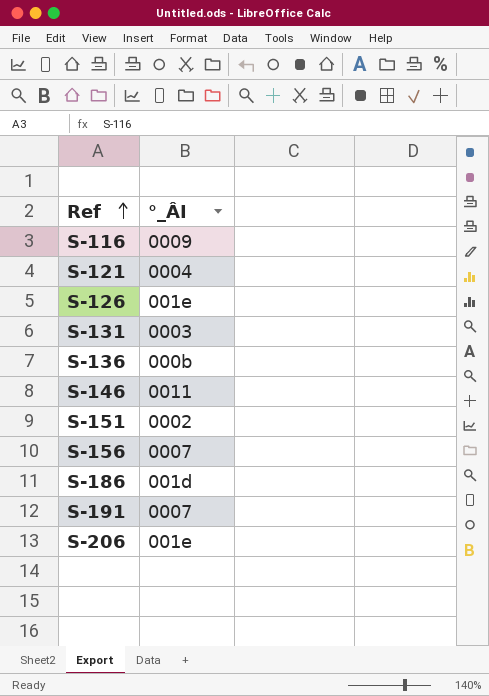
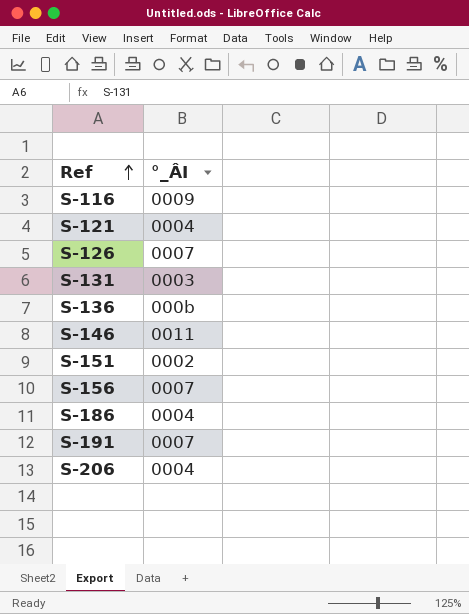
S-126 | °_ÂI: 001e -> 0007
S-186 | °_ÂI: 001d -> 0004
S-206 | °_ÂI: 001e -> 0004

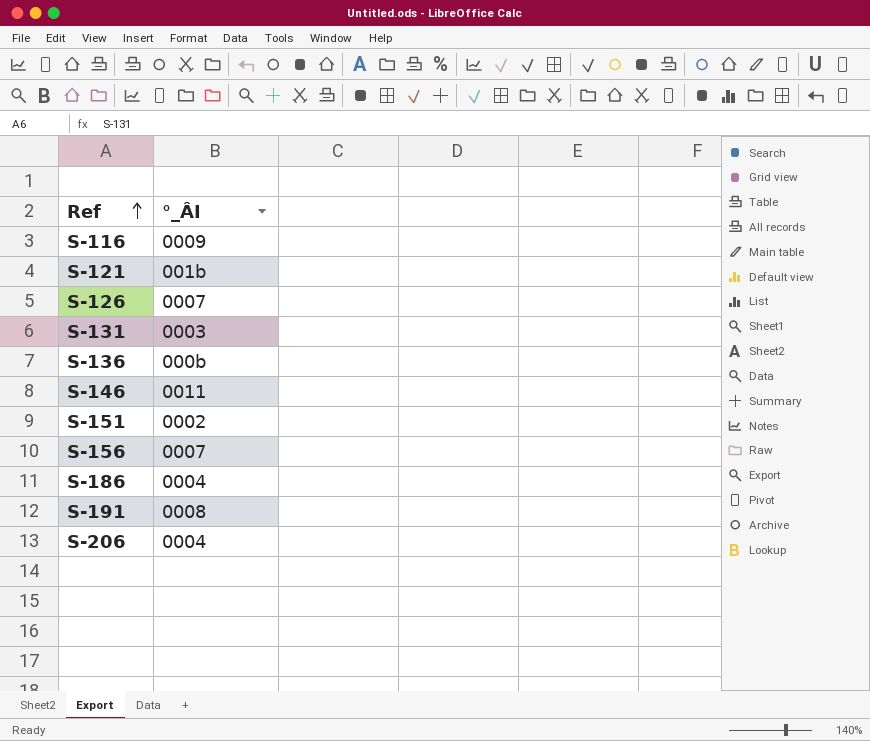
S-121 | °_ÂI: 0004 -> 001b
S-191 | °_ÂI: 0007 -> 0008

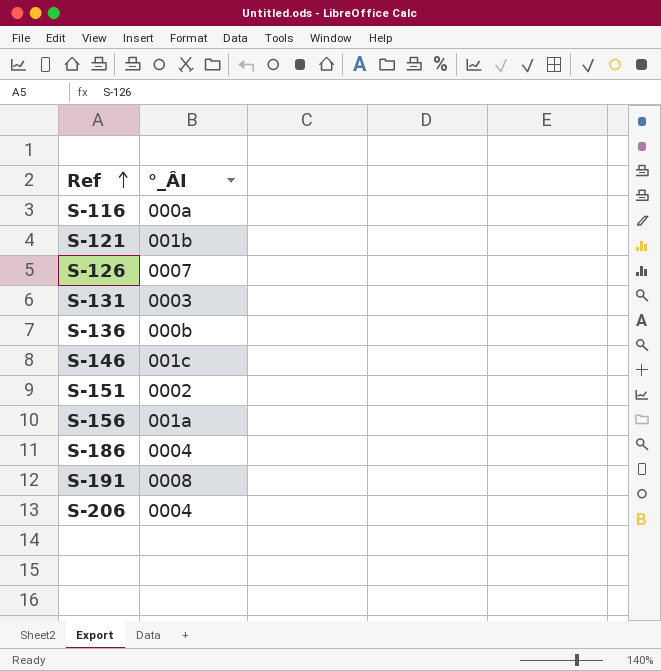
S-116 | °_ÂI: 0009 -> 000a
S-146 | °_ÂI: 0011 -> 001c
S-156 | °_ÂI: 0007 -> 001a

